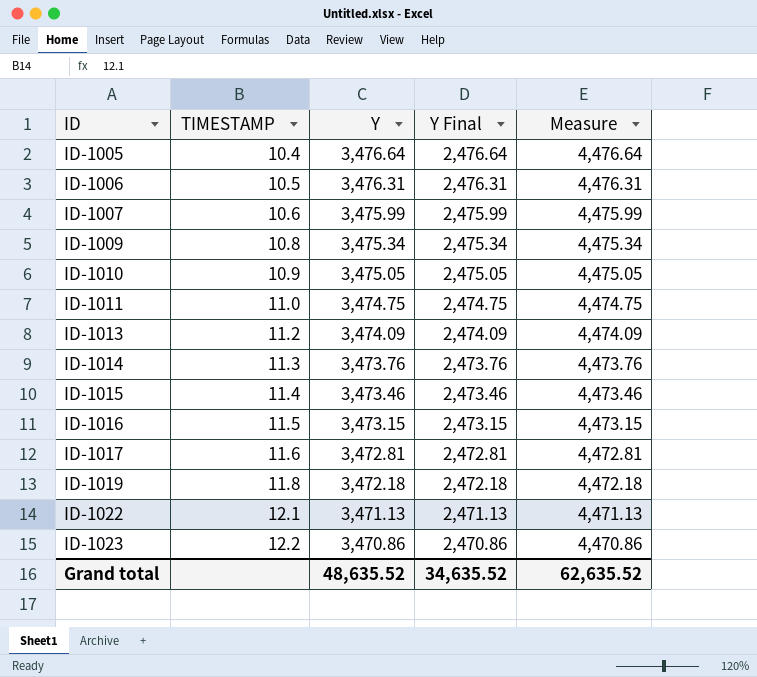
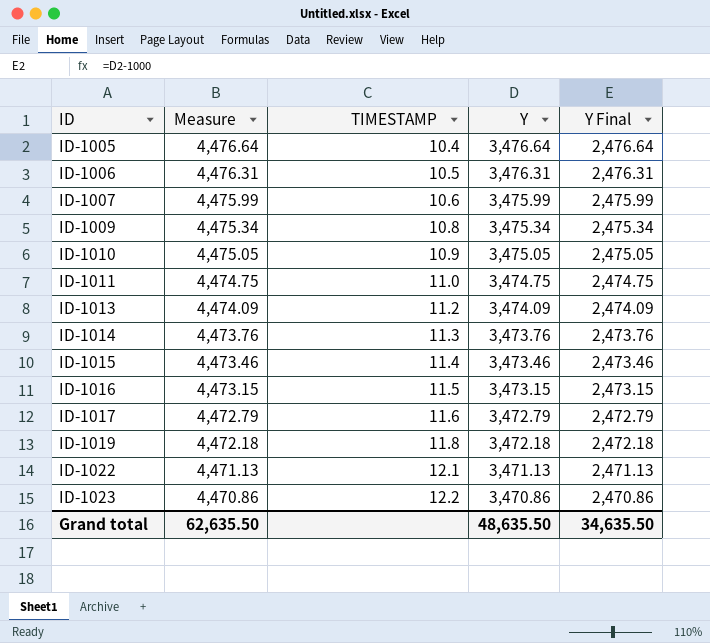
column Measure | position: 5 -> 2
ID-1017 | Measure: 4,472.81 -> 4,472.79
ID-1017 | Y: 3,472.81 -> 3,472.79
ID-1017 | Y Final: 2,472.81 -> 2,472.79
Grand total | Measure: 62,635.52 -> 62,635.50
Grand total | Y: 48,635.52 -> 48,635.50
Grand total | Y Final: 34,635.52 -> 34,635.50

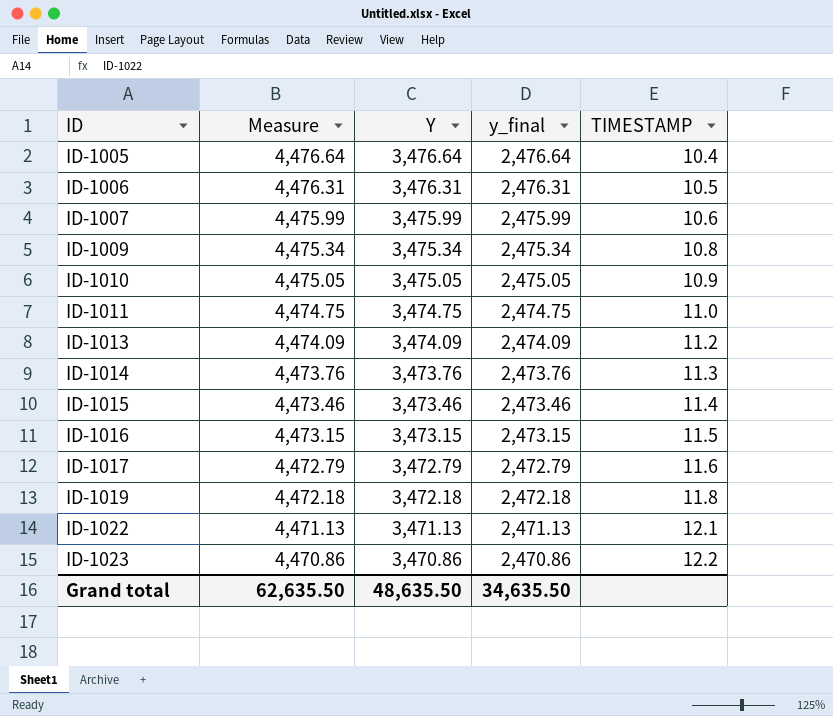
column name: Y Final -> y_final
column TIMESTAMP | position: 3 -> 5

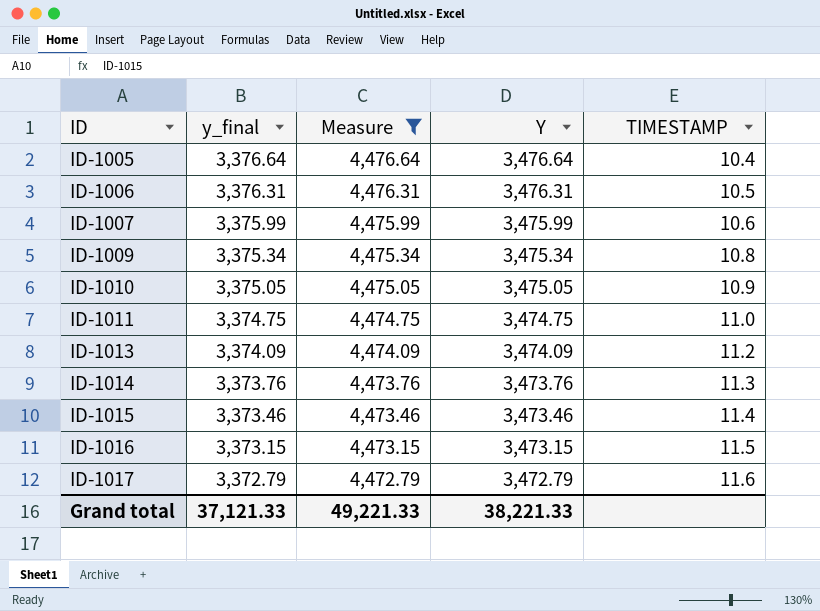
filter: none -> Measure >= 4,472.79
column y_final | formula: [Y] - 1000 -> [Y] - 100
column y_final | position: 4 -> 2
Grand total | y_final: 34,635.50 -> 37,121.33
Grand total | Measure: 62,635.50 -> 49,221.33
Grand total | Y: 48,635.50 -> 38,221.33

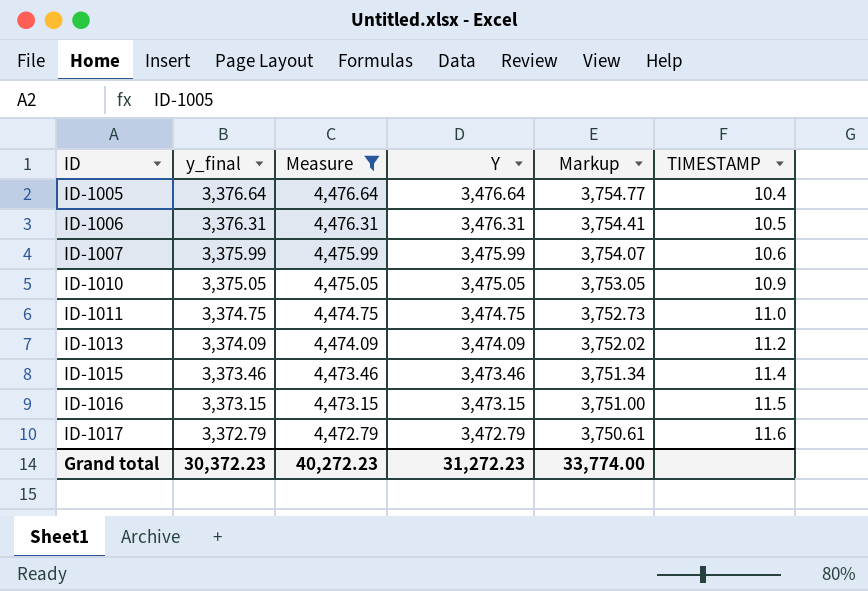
column Markup | formula: none -> [Y] * 1.08
row ID-1009: 3,375.34 | 4,475.34 | 3,475.34 | 10.8 -> none
row ID-1014: 3,373.76 | 4,473.76 | 3,473.76 | 11.3 -> none
Grand total | y_final: 37,121.33 -> 30,372.23
Grand total | Measure: 49,221.33 -> 40,272.23
Grand total | Y: 38,221.33 -> 31,272.23

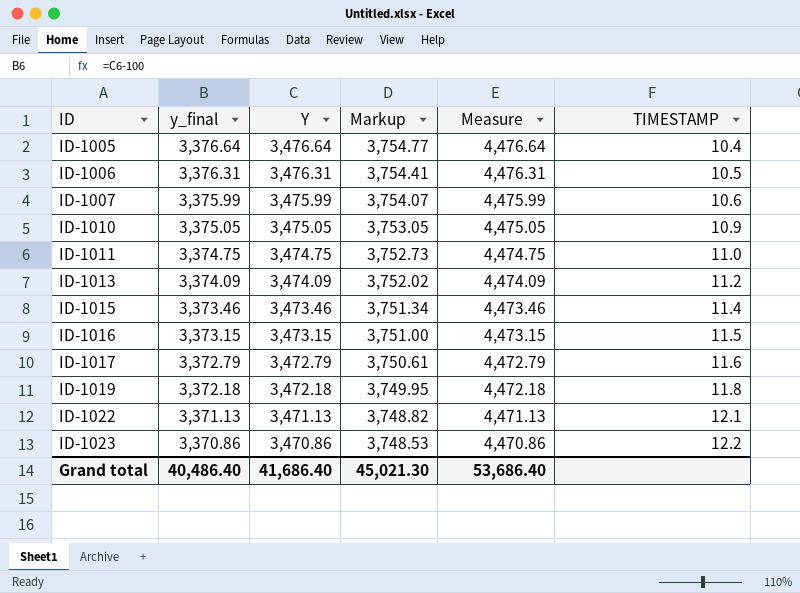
filter: Measure >= 4,472.79 -> none
column Measure | position: 3 -> 5
Grand total | y_final: 30,372.23 -> 40,486.40
Grand total | Y: 31,272.23 -> 41,686.40
Grand total | Markup: 33,774.00 -> 45,021.30
Grand total | Measure: 40,272.23 -> 53,686.40

